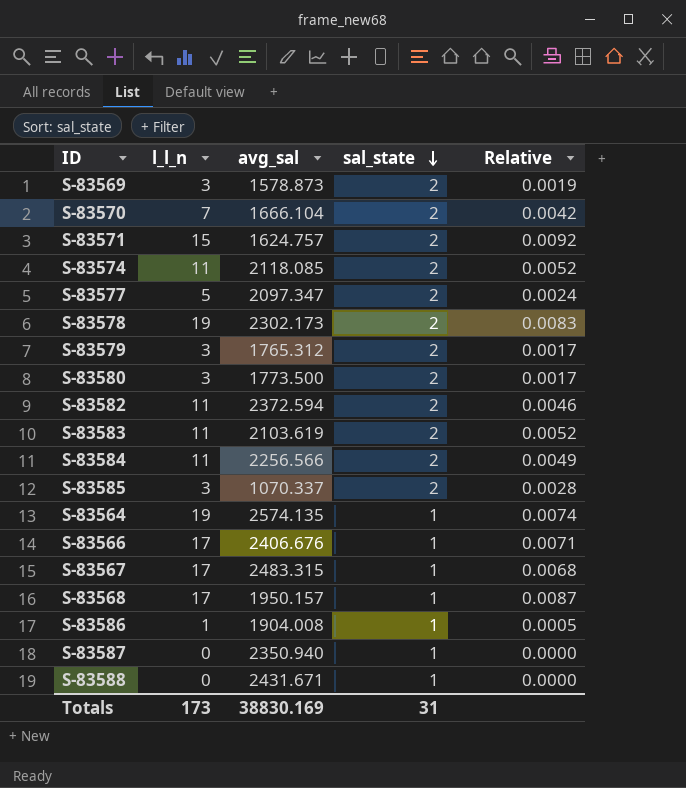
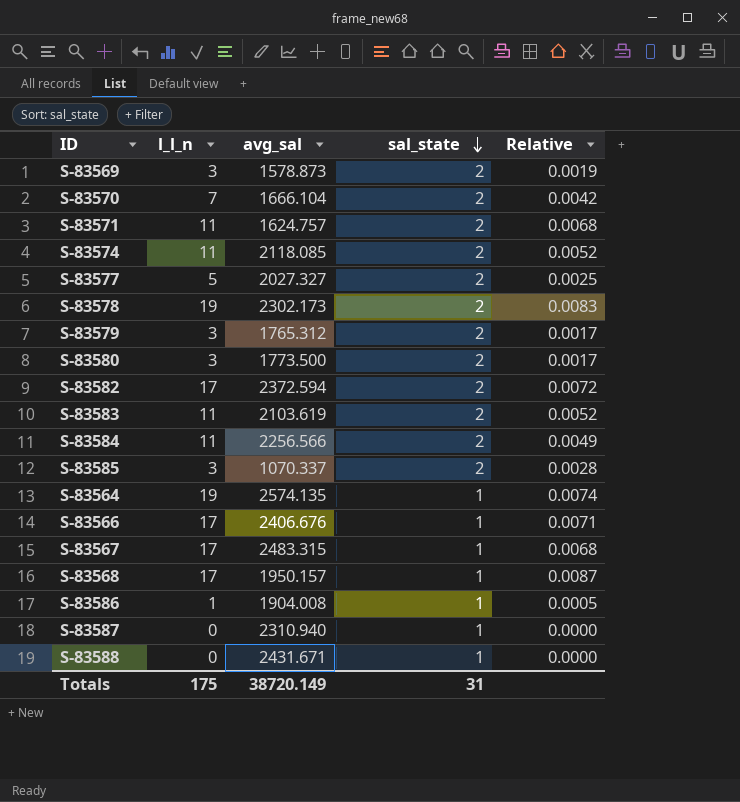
S-83571 | l_l_n: 15 -> 11
S-83571 | Relative: 0.0092 -> 0.0068
S-83577 | avg_sal: 2097.347 -> 2027.327
S-83577 | Relative: 0.0024 -> 0.0025
S-83582 | l_l_n: 11 -> 17
S-83582 | Relative: 0.0046 -> 0.0072
S-83587 | avg_sal: 2350.940 -> 2310.940
Totals | l_l_n: 173 -> 175
Totals | avg_sal: 38830.169 -> 38720.149

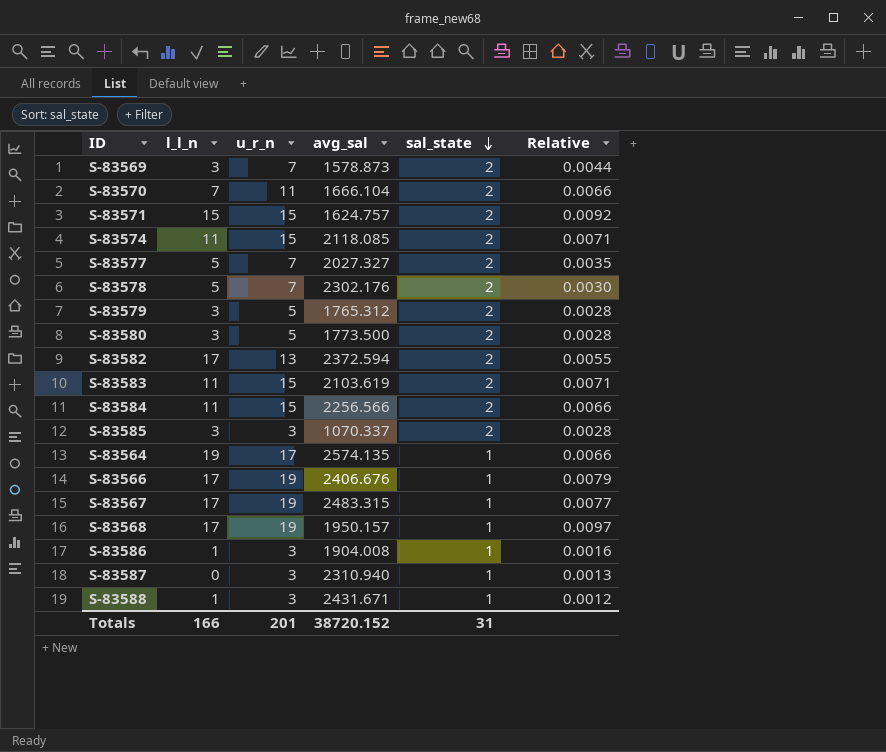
column u_r_n | position: none -> 3
column Relative | formula: [l_l_n] / [avg_sal] -> [u_r_n] / [avg_sal]
S-83571 | l_l_n: 11 -> 15
S-83578 | l_l_n: 19 -> 5
S-83578 | avg_sal: 2302.173 -> 2302.176
S-83588 | l_l_n: 0 -> 1
Totals | l_l_n: 175 -> 166
Totals | avg_sal: 38720.149 -> 38720.152

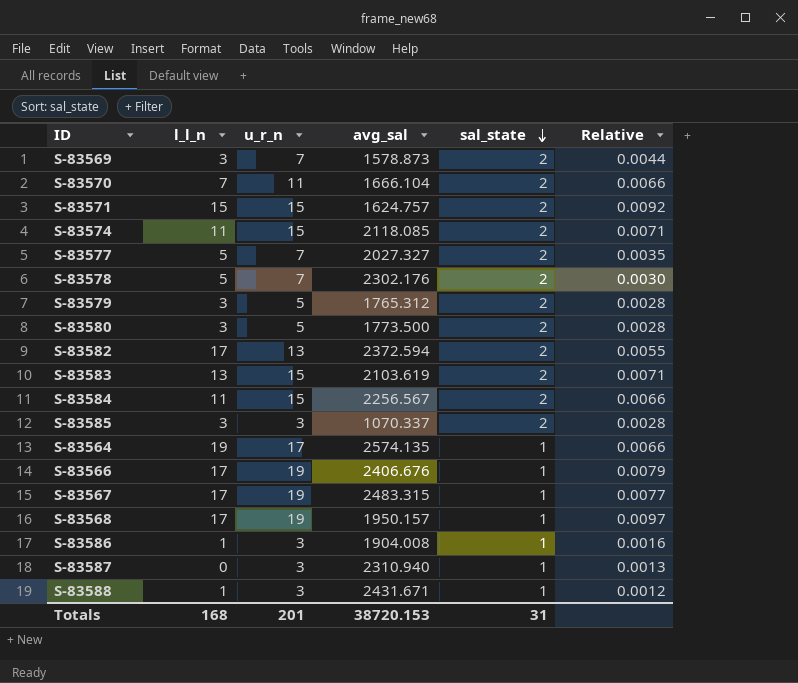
S-83583 | l_l_n: 11 -> 13
S-83584 | avg_sal: 2256.566 -> 2256.567
Totals | l_l_n: 166 -> 168
Totals | avg_sal: 38720.152 -> 38720.153

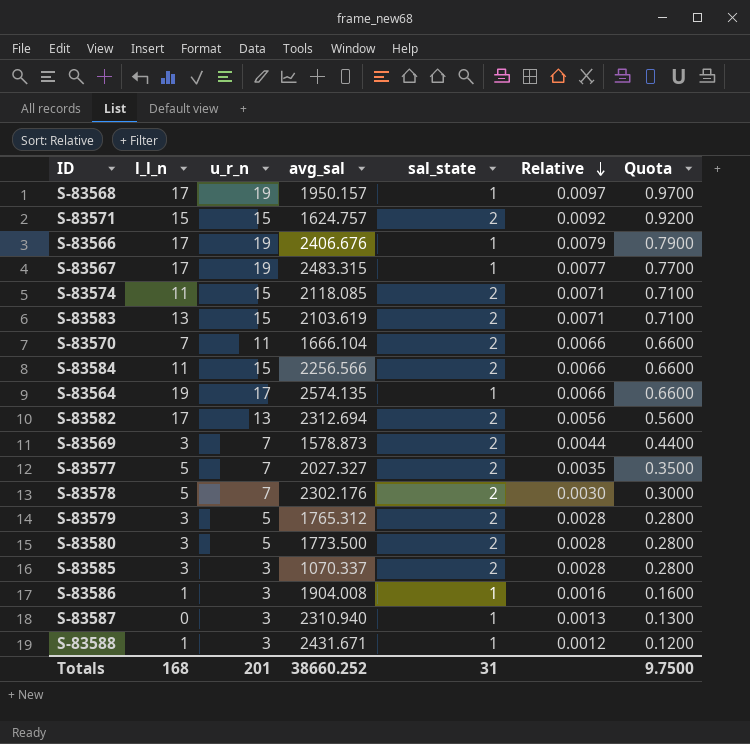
row order: sal_state descending -> Relative descending
column Quota | formula: none -> [Relative] * 100
S-83584 | avg_sal: 2256.567 -> 2256.566
S-83582 | avg_sal: 2372.594 -> 2312.694
S-83582 | Relative: 0.0055 -> 0.0056
Totals | avg_sal: 38720.153 -> 38660.252

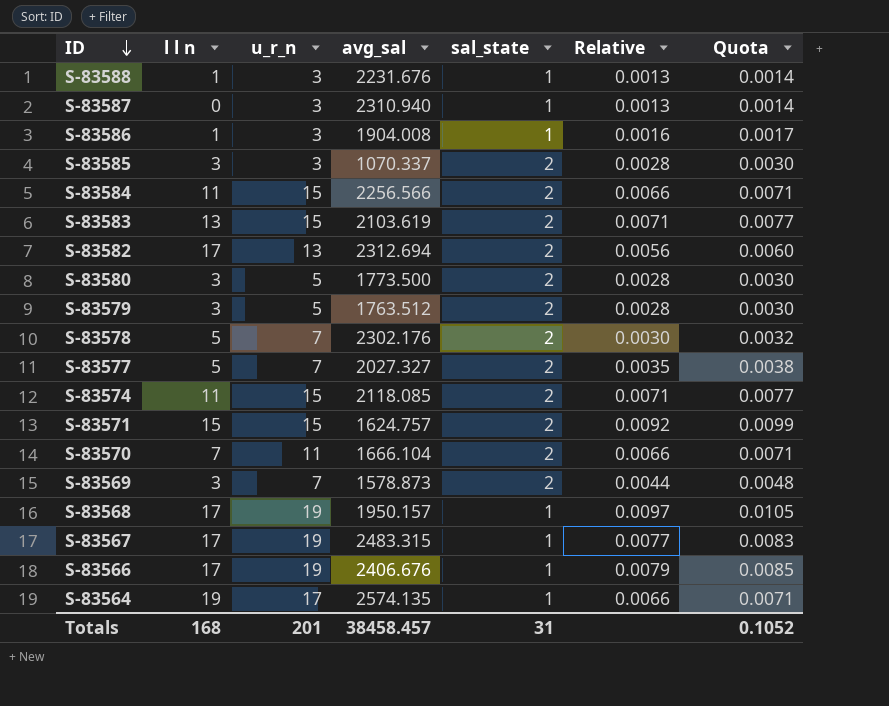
row order: Relative descending -> ID descending
column name: l_l_n -> l l n
column Quota | formula: [Relative] * 100 -> [Relative] * 1.08
S-83588 | avg_sal: 2431.671 -> 2231.676
S-83588 | Relative: 0.0012 -> 0.0013
S-83579 | avg_sal: 1765.312 -> 1763.512
Totals | avg_sal: 38660.252 -> 38458.457
Totals | Quota: 9.7500 -> 0.1052

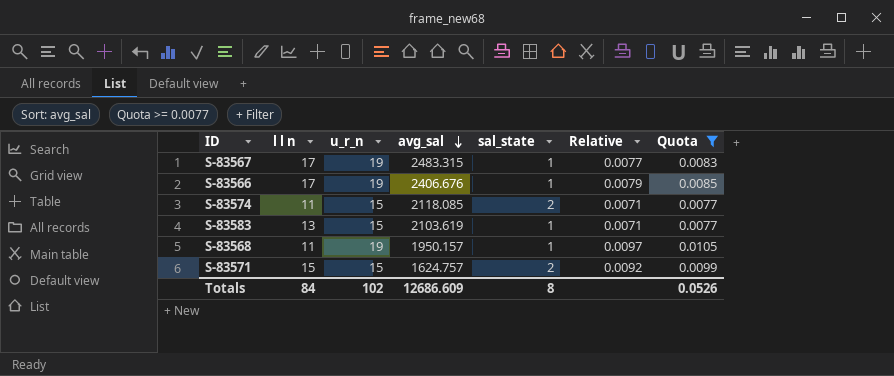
filter: none -> Quota >= 0.0077
row order: ID descending -> avg_sal descending
S-83583 | sal_state: 2 -> 1
S-83568 | l l n: 17 -> 11
Totals | l l n: 168 -> 84
Totals | u_r_n: 201 -> 102
Totals | avg_sal: 38458.457 -> 12686.609
Totals | sal_state: 31 -> 8
Totals | Quota: 0.1052 -> 0.0526

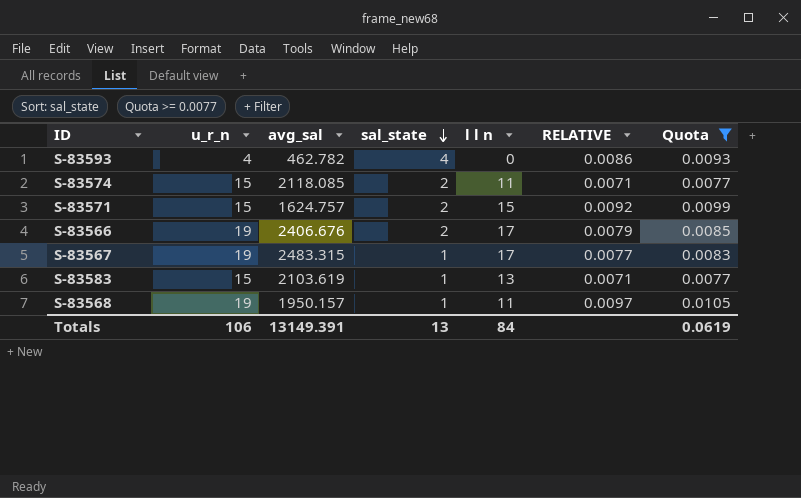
row order: avg_sal descending -> sal_state descending
column l l n | position: 2 -> 5
column name: Relative -> RELATIVE
row S-83593: none -> 4 | 462.782 | 4 | 0 | 0.0086 | 0.0093
S-83566 | sal_state: 1 -> 2
Totals | u_r_n: 102 -> 106
Totals | avg_sal: 12686.609 -> 13149.391
Totals | sal_state: 8 -> 13
Totals | Quota: 0.0526 -> 0.0619

